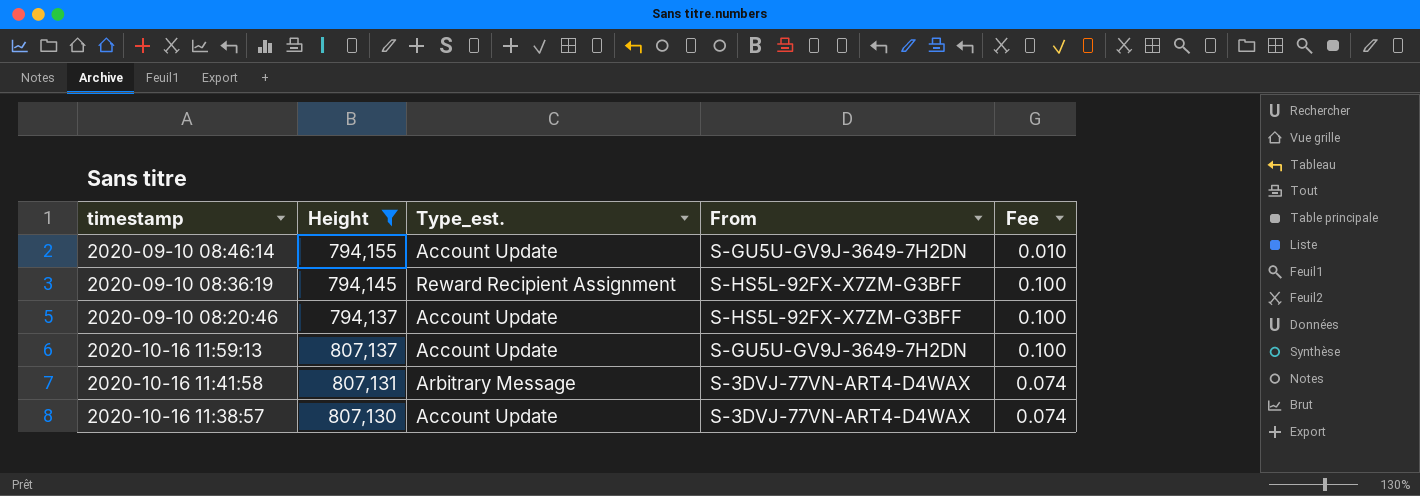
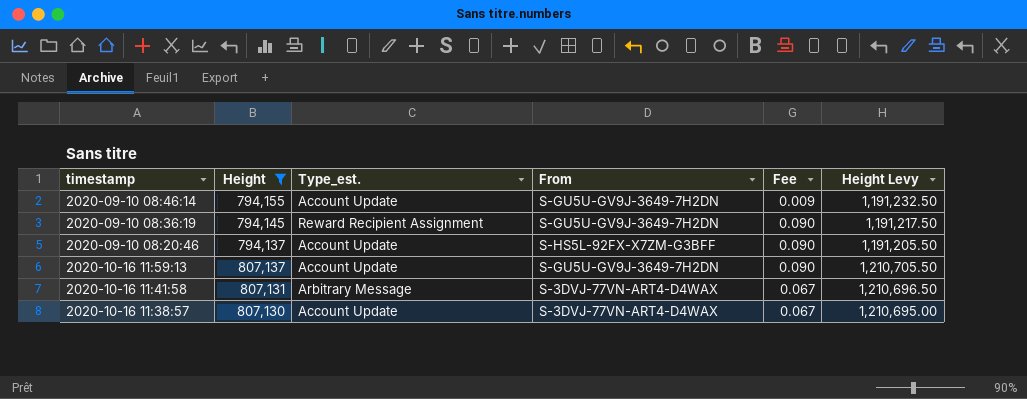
column Height Levy | formula: none -> [Height] * 1.5
2020-09-10 08:46:14 | Fee: 0.010 -> 0.009
2020-09-10 08:36:19 | From: S-HS5L-92FX-X7ZM-G3BFF -> S-GU5U-GV9J-3649-7H2DN
2020-09-10 08:36:19 | Fee: 0.100 -> 0.090
2020-09-10 08:20:46 | Fee: 0.100 -> 0.090
2020-10-16 11:59:13 | Fee: 0.100 -> 0.090
2020-10-16 11:41:58 | Fee: 0.074 -> 0.067
2020-10-16 11:38:57 | Fee: 0.074 -> 0.067

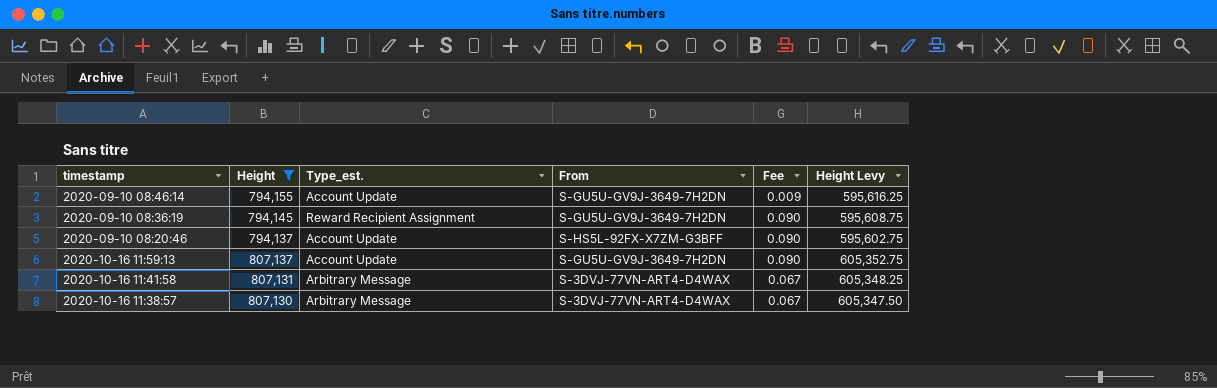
column Height Levy | formula: [Height] * 1.5 -> [Height] * 0.75
2020-10-16 11:38:57 | Type_est.: Account Update -> Arbitrary Message

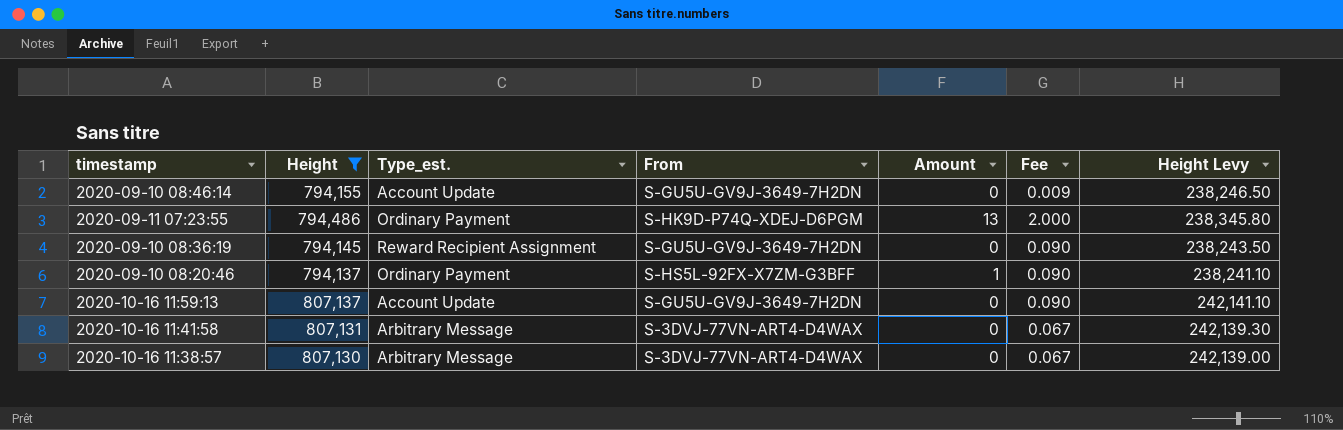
column Amount | position: none -> 5
column Height Levy | formula: [Height] * 0.75 -> [Height] * 0.3
row 2020-09-11 07:23:55: none -> 794,486 | Ordinary Payment | S-HK9D-P74Q-XDEJ-D6PGM | 13 | 2.000 | 238,345.80
2020-09-10 08:20:46 | Type_est.: Account Update -> Ordinary Payment

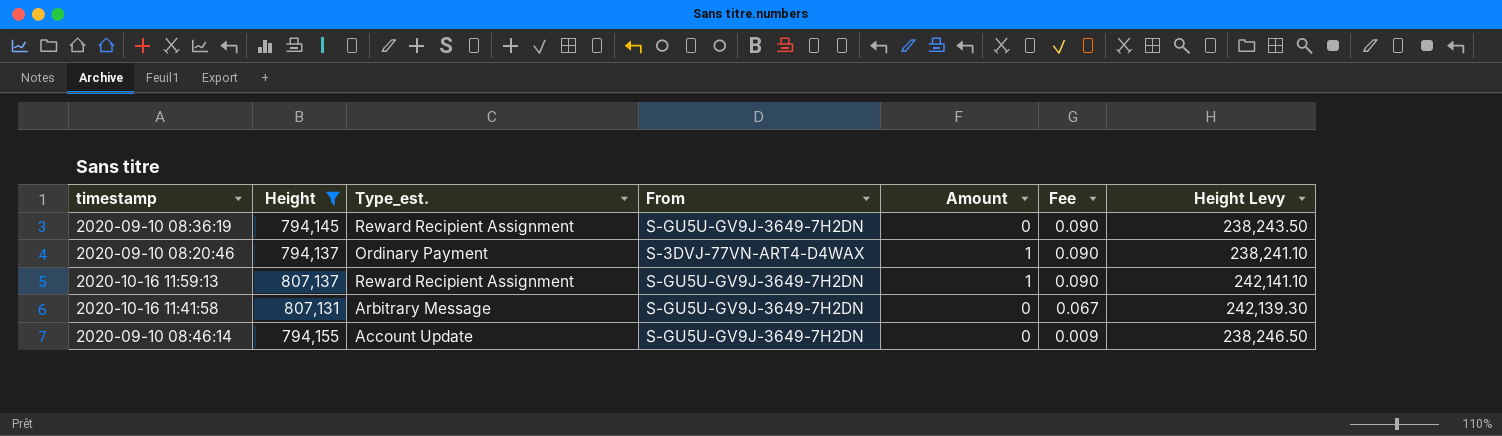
row order: none -> Fee descending
row 2020-09-11 07:23:55: 794,486 | Ordinary Payment | S-HK9D-P74Q-XDEJ-D6PGM | 13 | 2.000 | 238,345.80 -> none
row 2020-10-16 11:38:57: 807,130 | Arbitrary Message | S-3DVJ-77VN-ART4-D4WAX | 0 | 0.067 | 242,139.00 -> none
2020-09-10 08:20:46 | From: S-HS5L-92FX-X7ZM-G3BFF -> S-3DVJ-77VN-ART4-D4WAX
2020-10-16 11:59:13 | Type_est.: Account Update -> Reward Recipient Assignment
2020-10-16 11:59:13 | Amount: 0 -> 1
2020-10-16 11:41:58 | From: S-3DVJ-77VN-ART4-D4WAX -> S-GU5U-GV9J-3649-7H2DN

